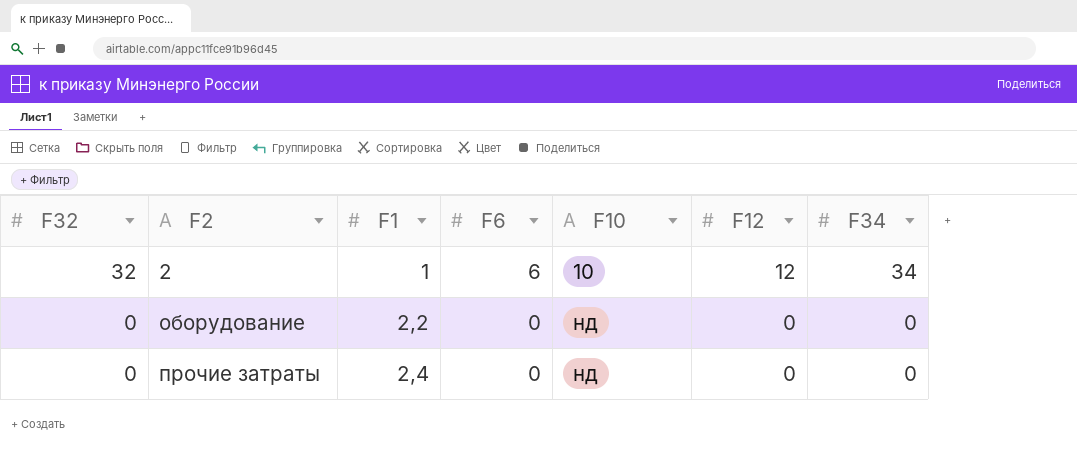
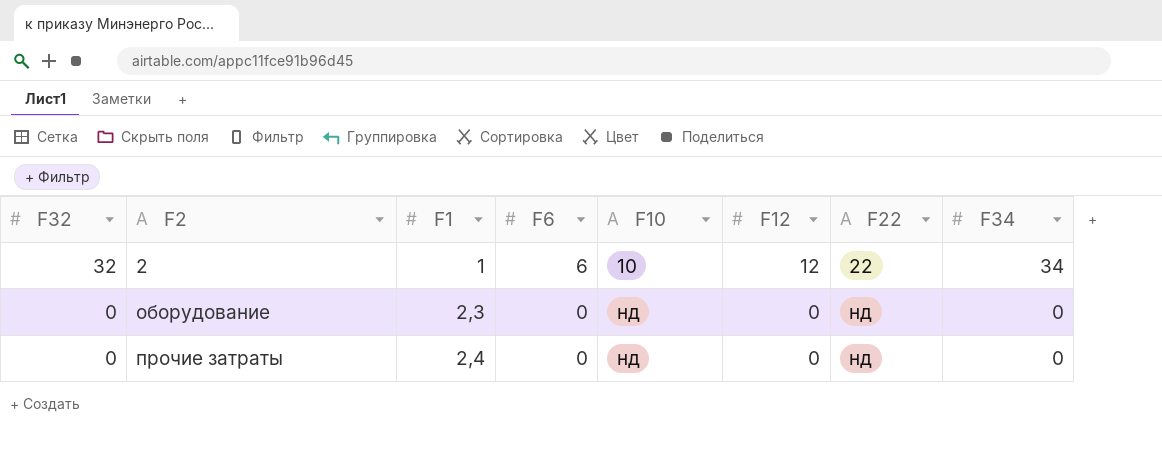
column F22 | position: none -> 7
оборудование | F1: 2,2 -> 2,3

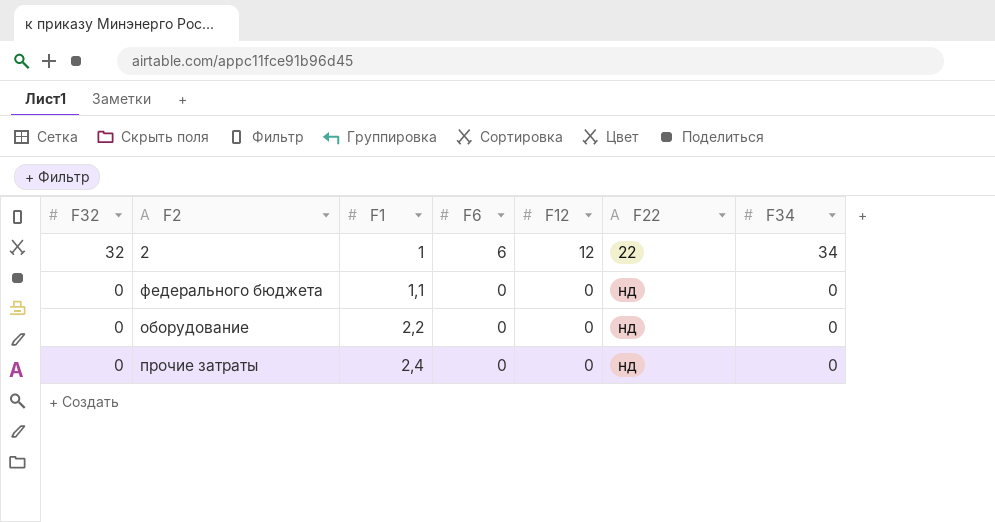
column F10 | position: 5 -> none
row федерального бюджета: none -> 0 | 1,1 | 0 | 0 | нд | 0
оборудование | F1: 2,3 -> 2,2

